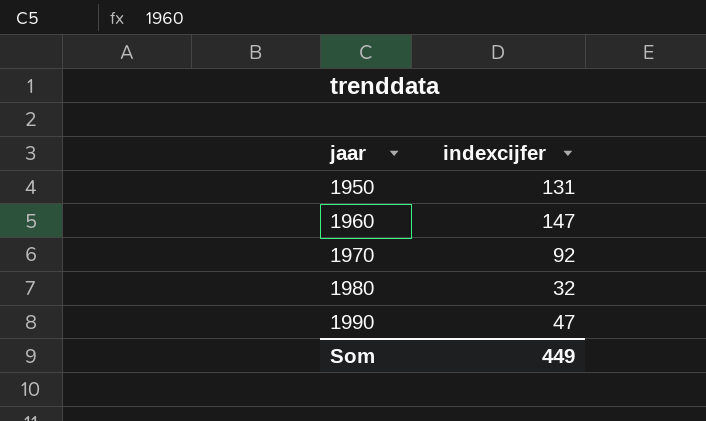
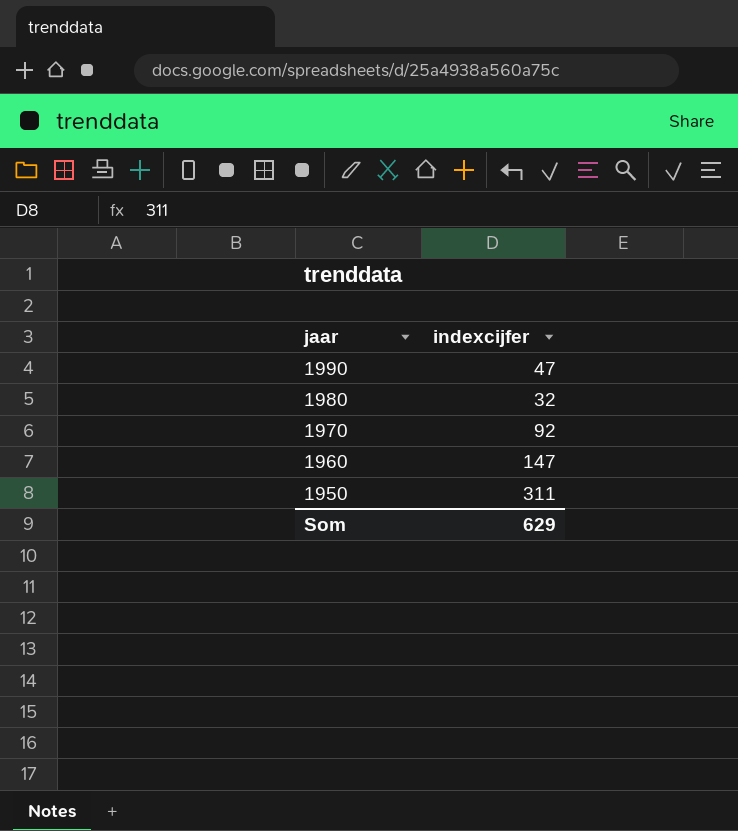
row order: jaar ascending -> jaar descending
1950 | indexcijfer: 131 -> 311
Som | indexcijfer: 449 -> 629

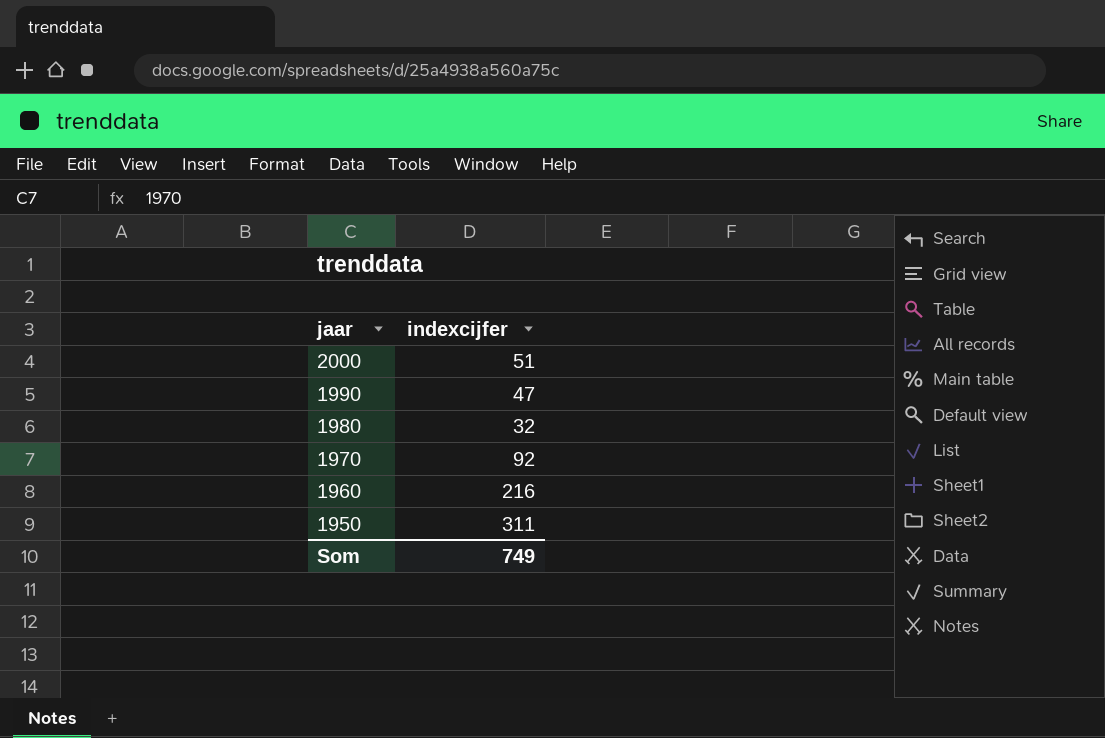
row 2000: none -> 51
1960 | indexcijfer: 147 -> 216
Som | indexcijfer: 629 -> 749

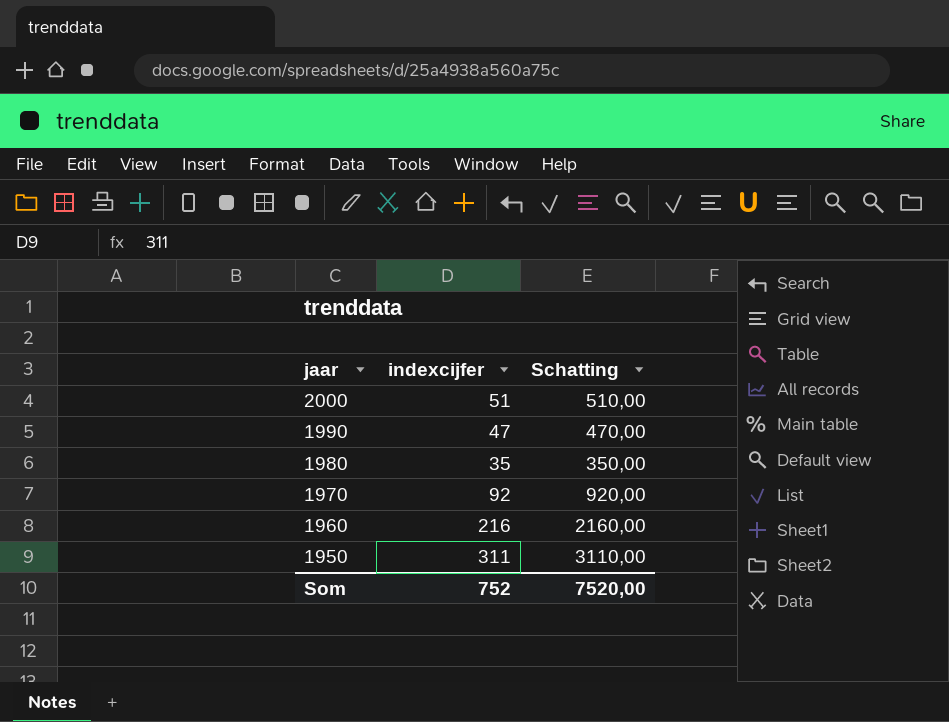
column Schatting | formula: none -> [indexcijfer] * 10
1980 | indexcijfer: 32 -> 35
Som | indexcijfer: 749 -> 752

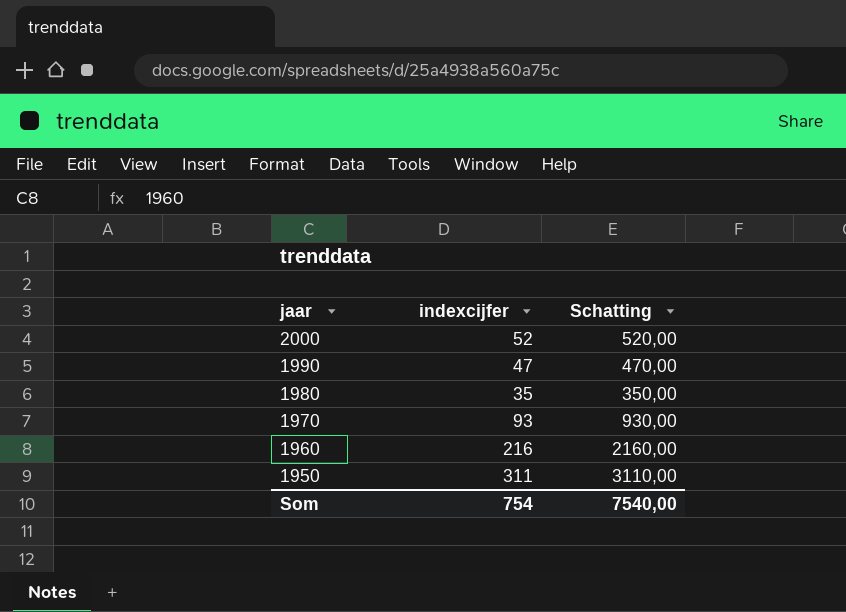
2000 | indexcijfer: 51 -> 52
2000 | Schatting: 510,00 -> 520,00
1970 | indexcijfer: 92 -> 93
1970 | Schatting: 920,00 -> 930,00
Som | indexcijfer: 752 -> 754
Som | Schatting: 7520,00 -> 7540,00

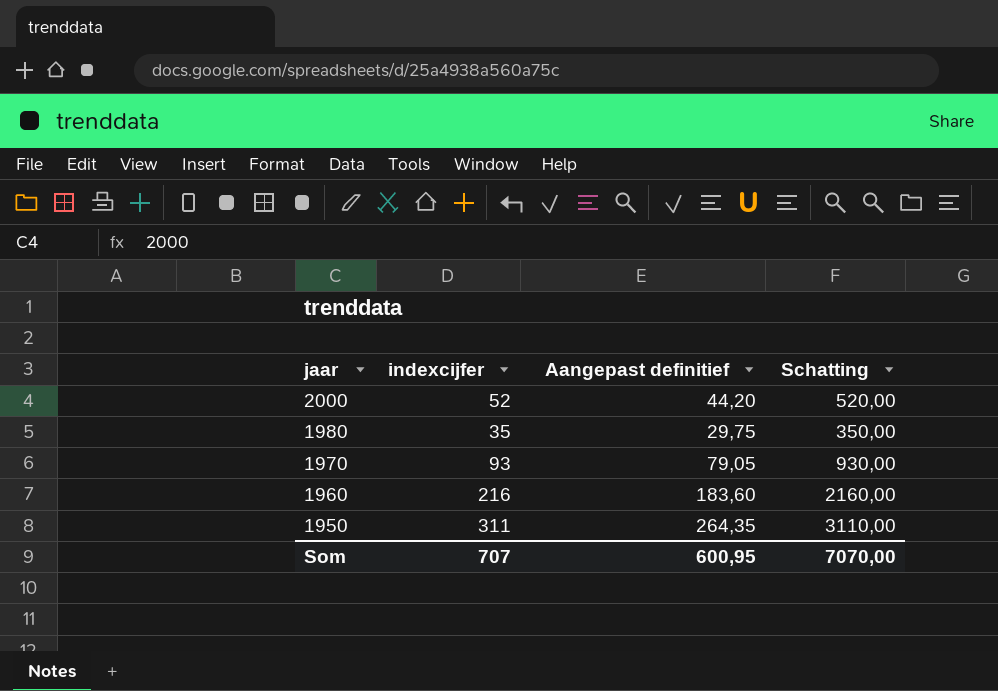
column Aangepast definitief | formula: none -> [indexcijfer] * 0,85
row 1990: 47 | 470,00 -> none
Som | indexcijfer: 754 -> 707
Som | Schatting: 7540,00 -> 7070,00

